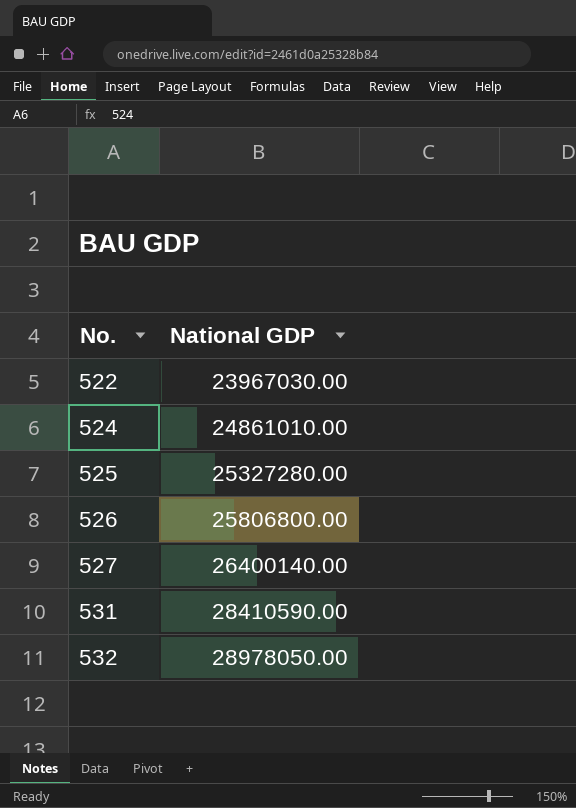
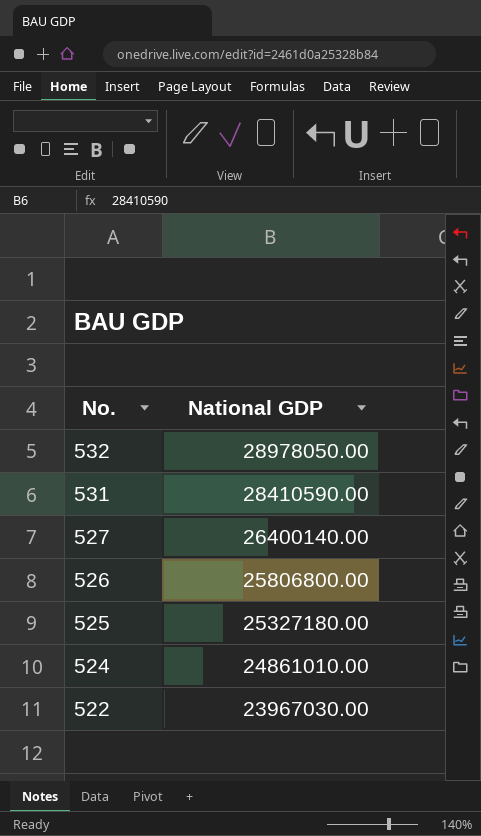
row order: No. ascending -> No. descending
525 | National GDP: 25327280.00 -> 25327180.00

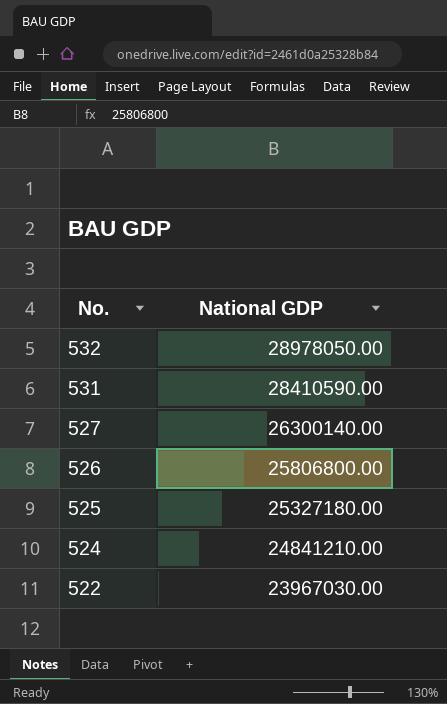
527 | National GDP: 26400140.00 -> 26300140.00
524 | National GDP: 24861010.00 -> 24841210.00

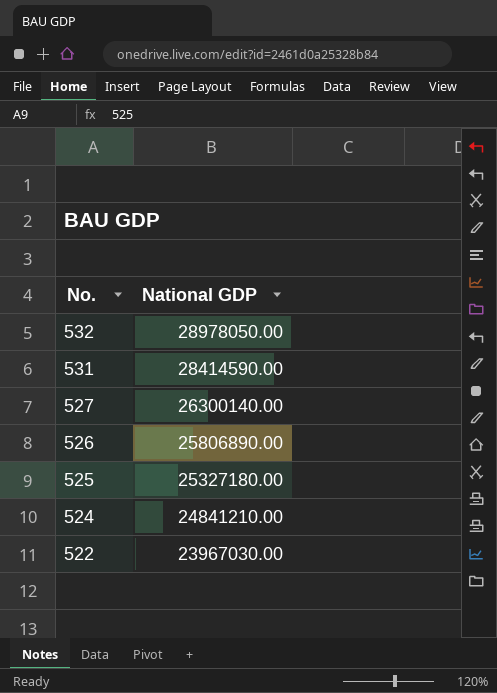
531 | National GDP: 28410590.00 -> 28414590.00
526 | National GDP: 25806800.00 -> 25806890.00

